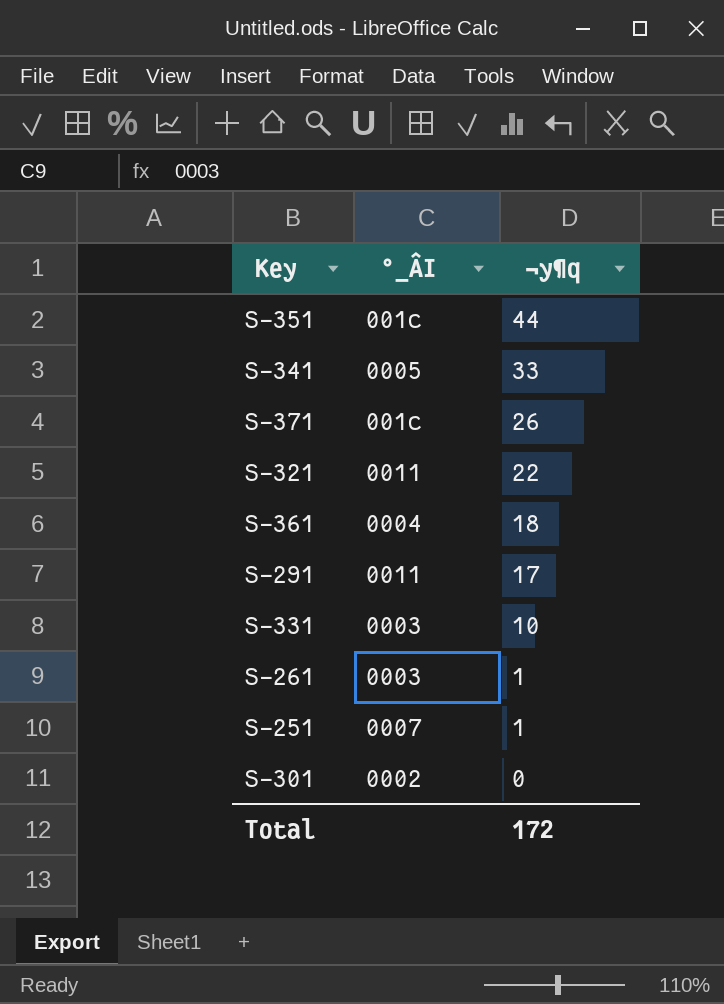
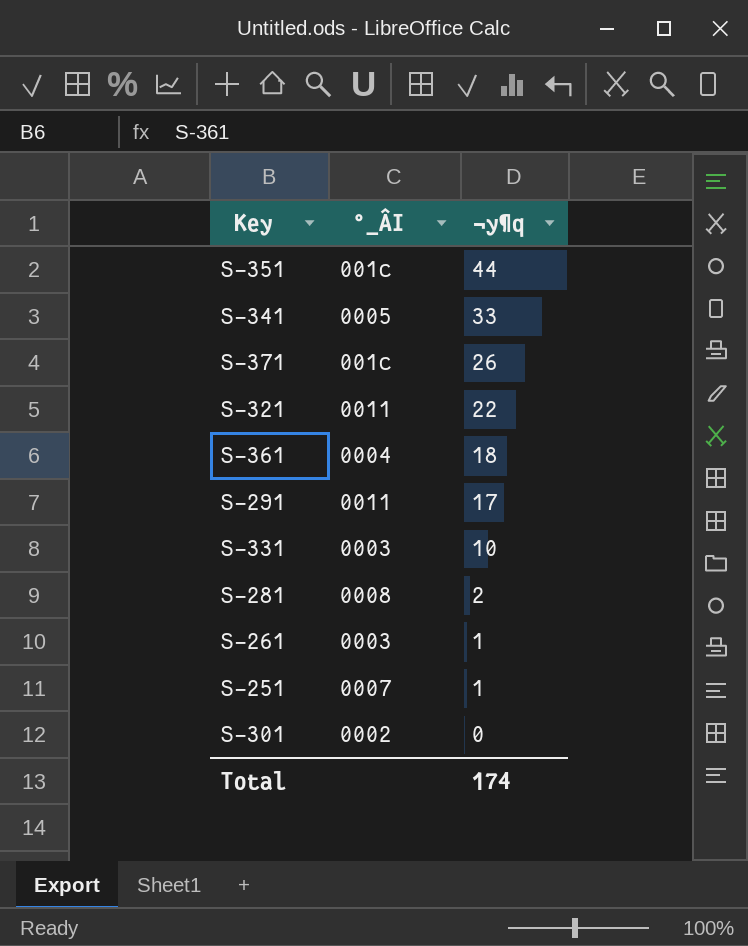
row S-281: none -> 0008 | 2
Total | ¬y¶q: 172 -> 174

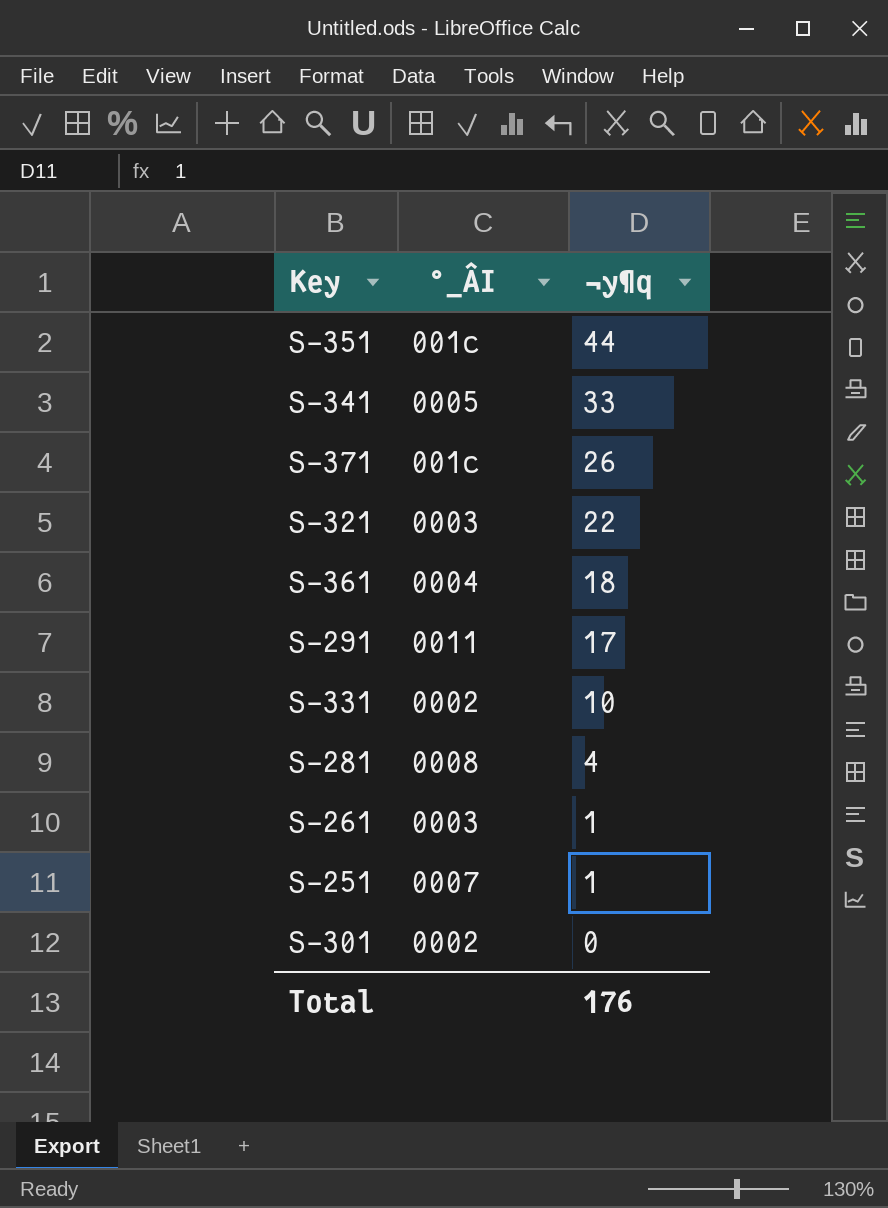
S-321 | °_ÂI: 0011 -> 0003
S-331 | °_ÂI: 0003 -> 0002
S-281 | ¬y¶q: 2 -> 4
Total | ¬y¶q: 174 -> 176

